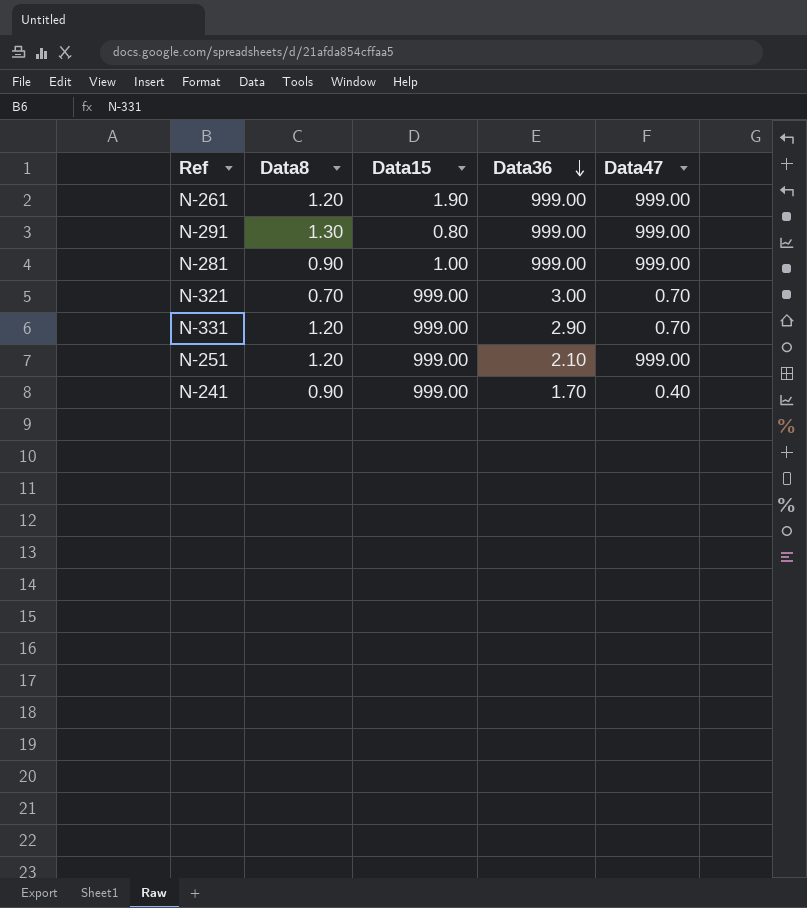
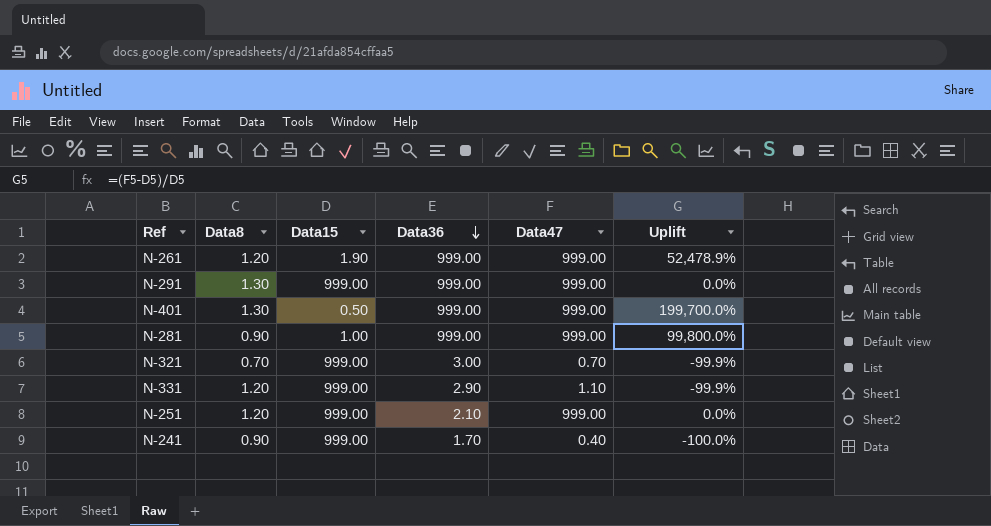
column Uplift | formula: none -> ([Data47] - [Data15]) / [Data15]
N-291 | Data15: 0.80 -> 999.00
row N-401: none -> 1.30 | 0.50 | 999.00 | 999.00 | 199,700.0%
N-331 | Data47: 0.70 -> 1.10

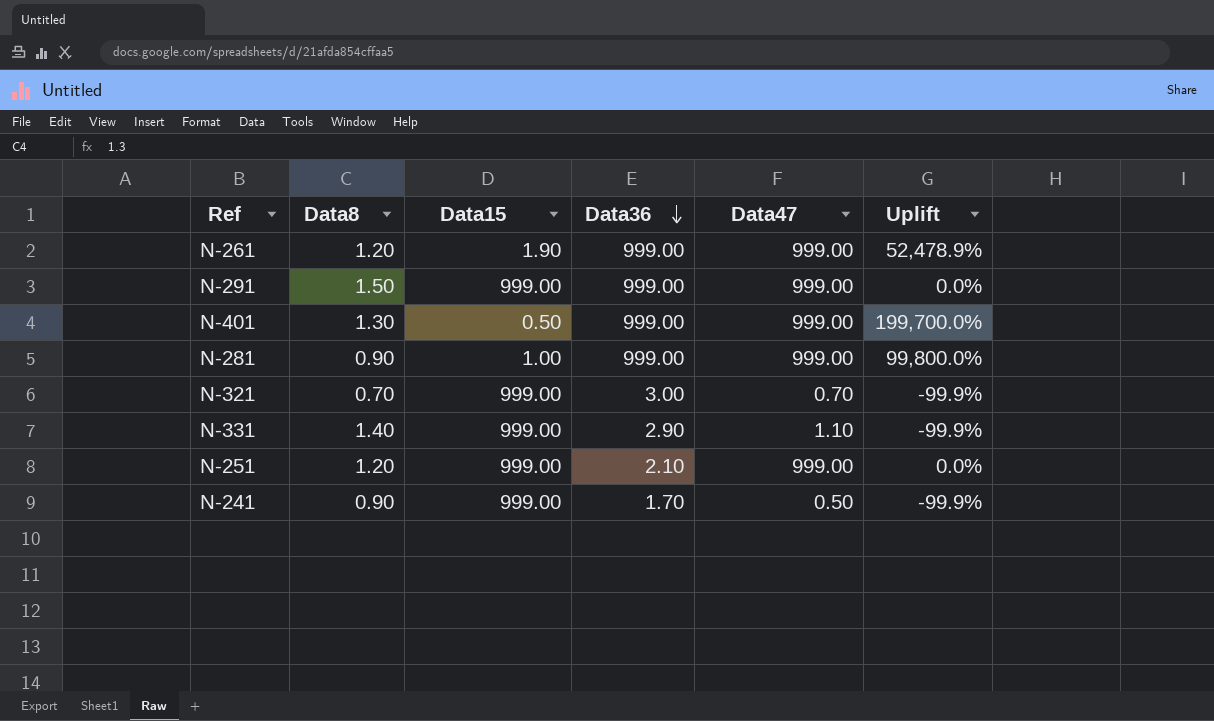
N-291 | Data8: 1.30 -> 1.50
N-331 | Data8: 1.20 -> 1.40
N-241 | Data47: 0.40 -> 0.50
N-241 | Uplift: -100.0% -> -99.9%

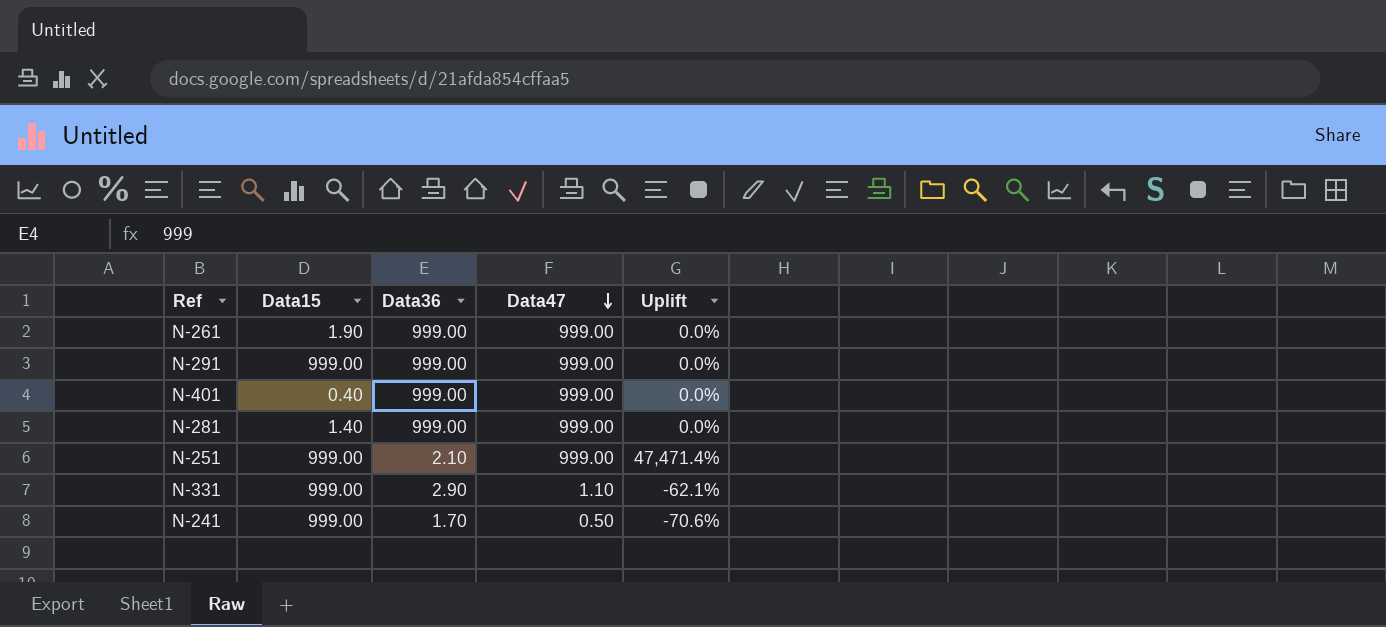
row order: Data36 descending -> Data47 descending
column Data8 | position: 2 -> none
column Uplift | formula: ([Data47] - [Data15]) / [Data15] -> ([Data47] - [Data36]) / [Data36]
row N-321: 0.70 | 999.00 | 3.00 | 0.70 | -99.9% -> none
N-401 | Data15: 0.50 -> 0.40
N-281 | Data15: 1.00 -> 1.40

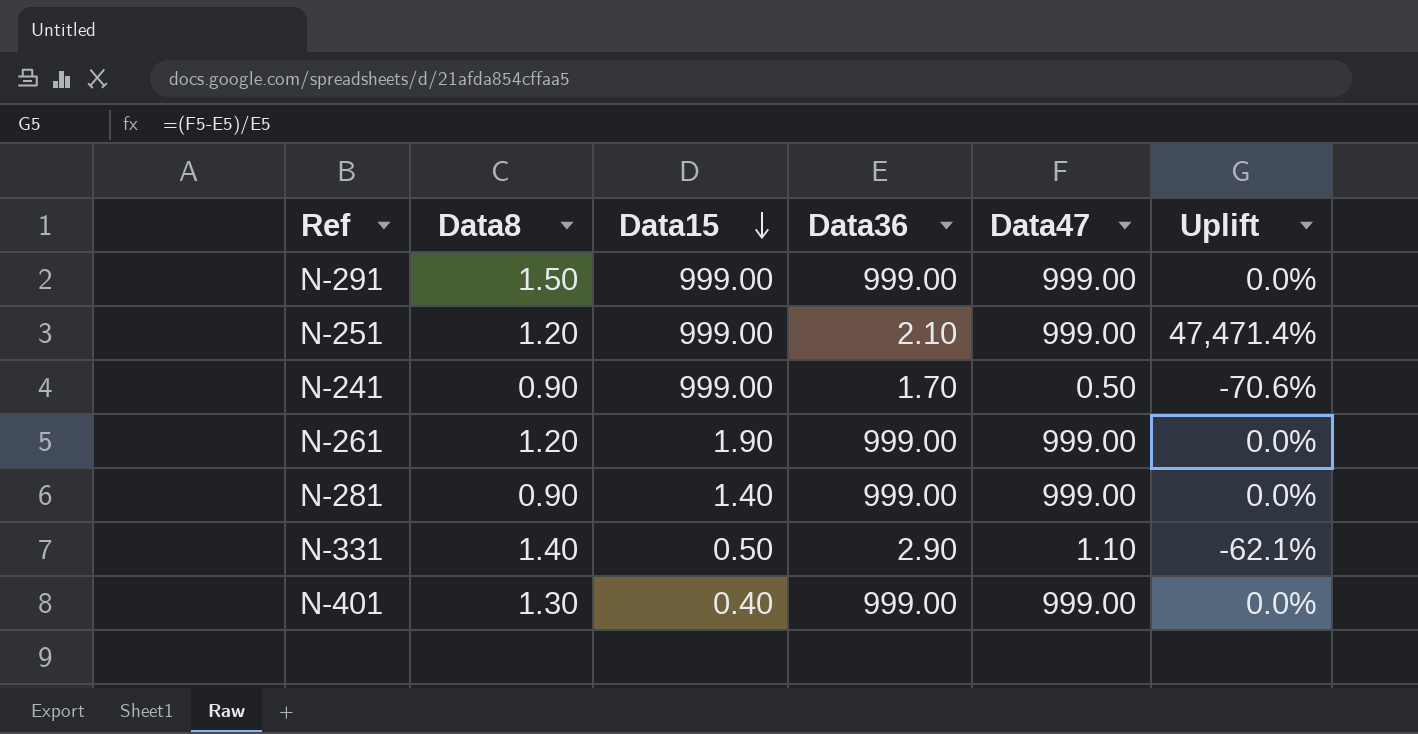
row order: Data47 descending -> Data15 descending
column Data8 | position: none -> 2
N-331 | Data15: 999.00 -> 0.50

